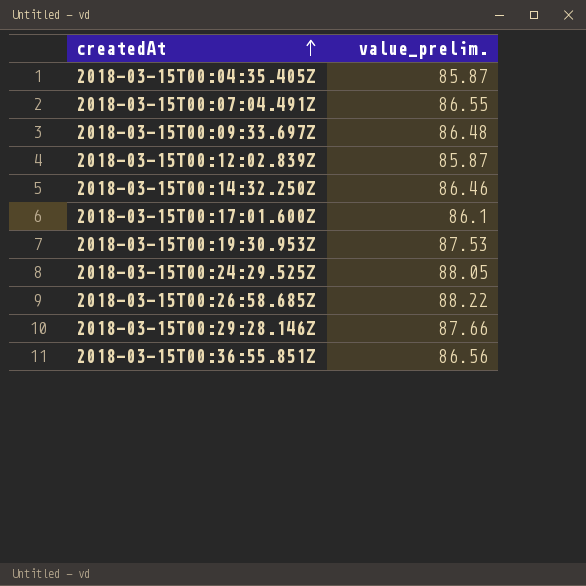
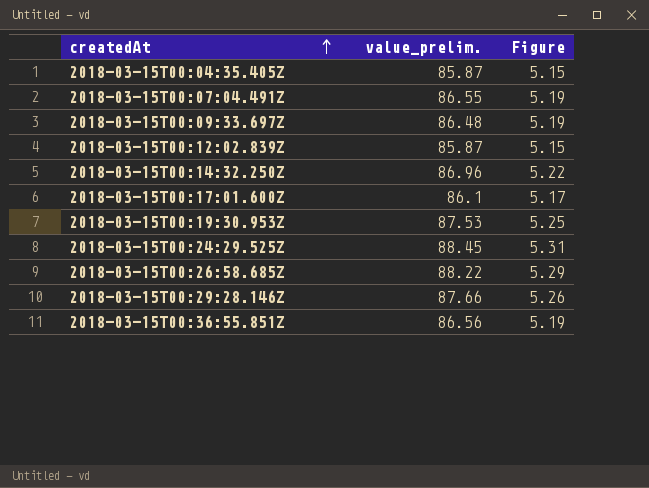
column Figure | formula: none -> [value_prelim.] * 0.06
2018-03-15T00:14:32.250Z | value_prelim.: 86.46 -> 86.96
2018-03-15T00:24:29.525Z | value_prelim.: 88.05 -> 88.45

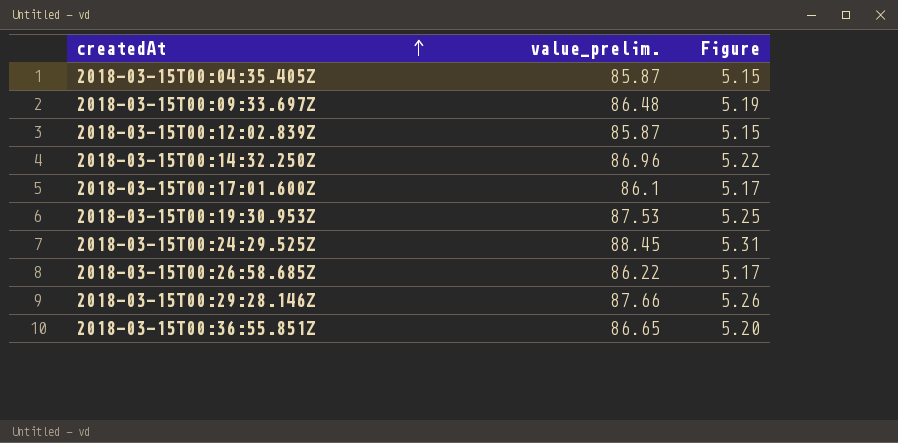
row 2018-03-15T00:07:04.491Z: 86.55 | 5.19 -> none
2018-03-15T00:26:58.685Z | value_prelim.: 88.22 -> 86.22
2018-03-15T00:26:58.685Z | Figure: 5.29 -> 5.17
2018-03-15T00:36:55.851Z | value_prelim.: 86.56 -> 86.65
2018-03-15T00:36:55.851Z | Figure: 5.19 -> 5.20

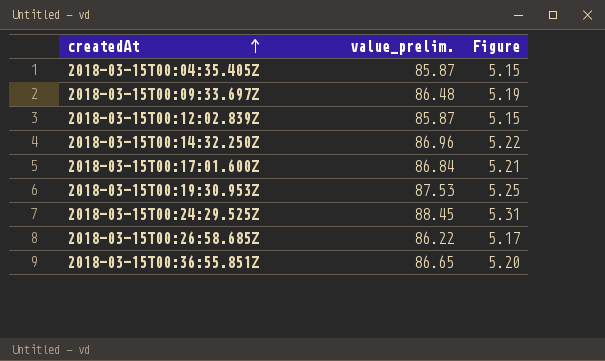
row 2018-03-15T00:29:28.146Z: 87.66 | 5.26 -> none
2018-03-15T00:17:01.600Z | value_prelim.: 86.1 -> 86.84
2018-03-15T00:17:01.600Z | Figure: 5.17 -> 5.21

